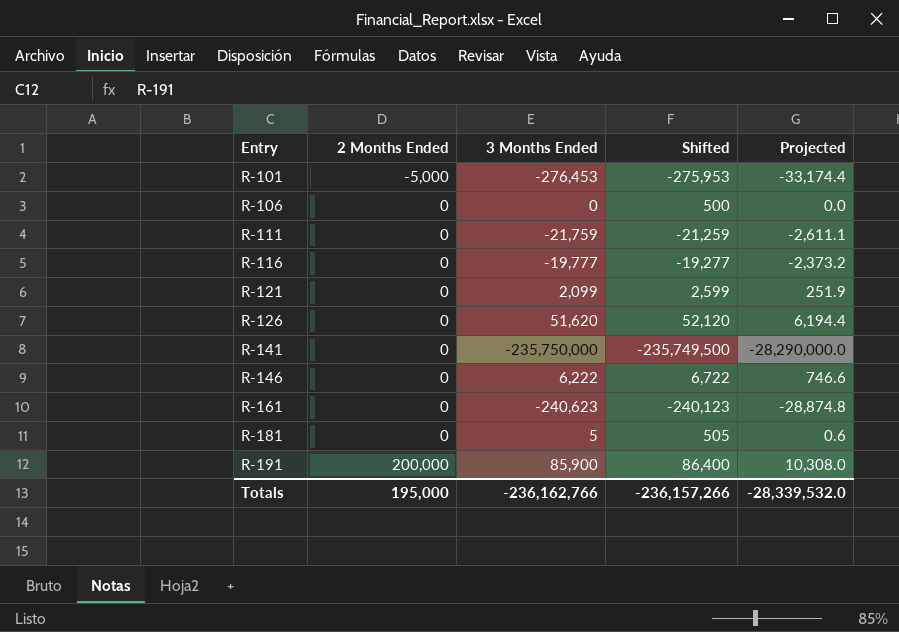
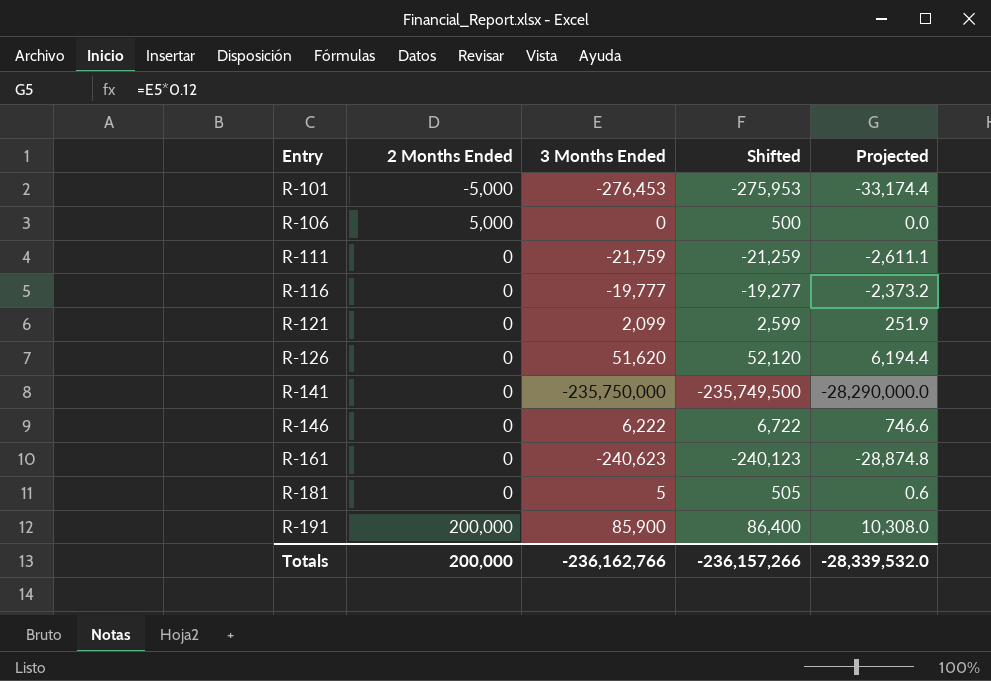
R-106 | 2 Months Ended: 0 -> 5,000
Totals | 2 Months Ended: 195,000 -> 200,000

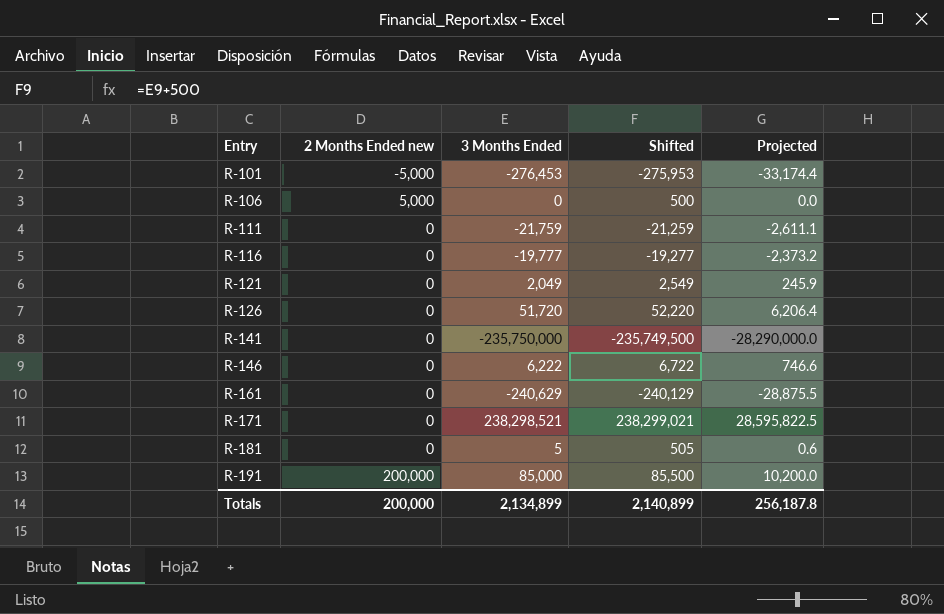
column name: 2 Months Ended -> 2 Months Ended new
R-121 | 3 Months Ended: 2,099 -> 2,049
R-121 | Shifted: 2,599 -> 2,549
R-121 | Projected: 251.9 -> 245.9
R-126 | 3 Months Ended: 51,620 -> 51,720
R-126 | Shifted: 52,120 -> 52,220
R-126 | Projected: 6,194.4 -> 6,206.4
R-161 | 3 Months Ended: -240,623 -> -240,629
R-161 | Shifted: -240,123 -> -240,129
R-161 | Projected: -28,874.8 -> -28,875.5
row R-171: none -> 0 | 238,298,521 | 238,299,021 | 28,595,822.5
R-191 | 3 Months Ended: 85,900 -> 85,000
R-191 | Shifted: 86,400 -> 85,500
R-191 | Projected: 10,308.0 -> 10,200.0
Totals | 3 Months Ended: -236,162,766 -> 2,134,899
Totals | Shifted: -236,157,266 -> 2,140,899
Totals | Projected: -28,339,532.0 -> 256,187.8

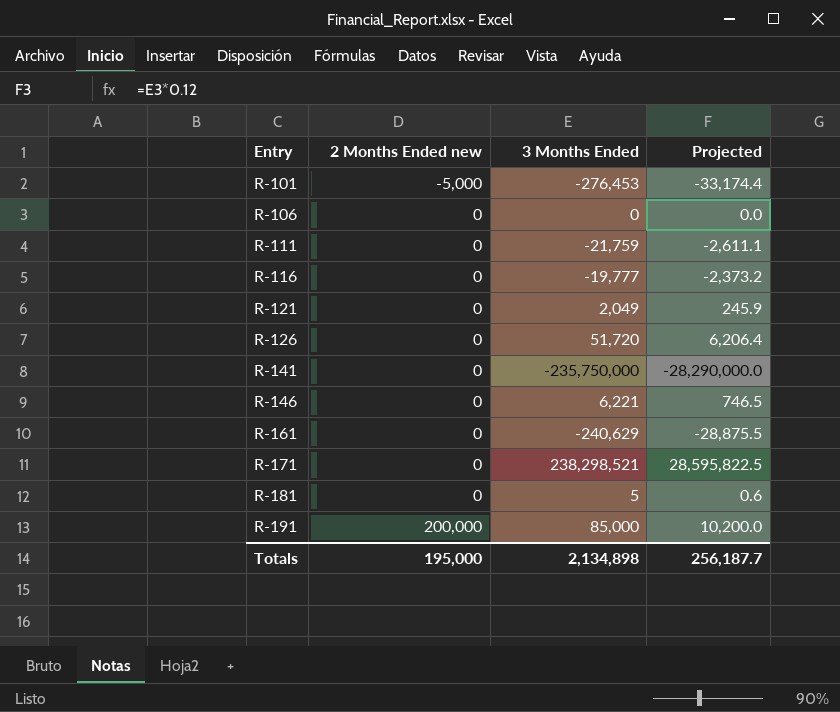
column Shifted | formula: [3 Months Ended] + 500 -> none
R-106 | 2 Months Ended new: 5,000 -> 0
R-146 | 3 Months Ended: 6,222 -> 6,221
R-146 | Projected: 746.6 -> 746.5
Totals | 2 Months Ended new: 200,000 -> 195,000
Totals | 3 Months Ended: 2,134,899 -> 2,134,898
Totals | Projected: 256,187.8 -> 256,187.7

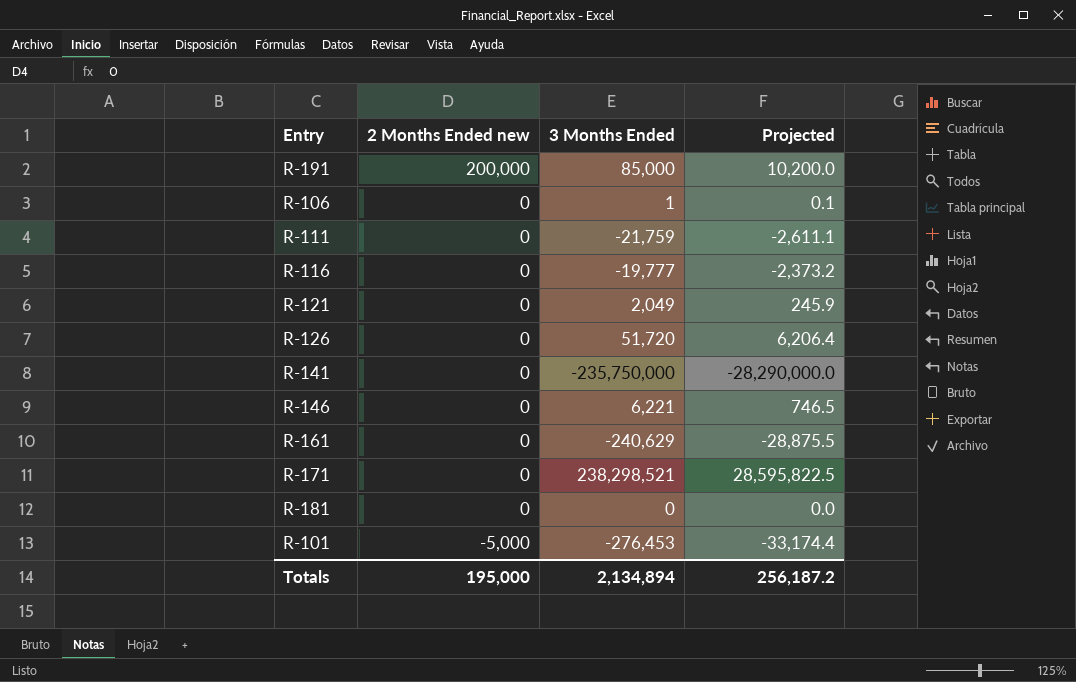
row order: Entry ascending -> 2 Months Ended new descending
R-106 | 3 Months Ended: 0 -> 1
R-106 | Projected: 0.0 -> 0.1
R-181 | 3 Months Ended: 5 -> 0
R-181 | Projected: 0.6 -> 0.0
Totals | 3 Months Ended: 2,134,898 -> 2,134,894
Totals | Projected: 256,187.7 -> 256,187.2

